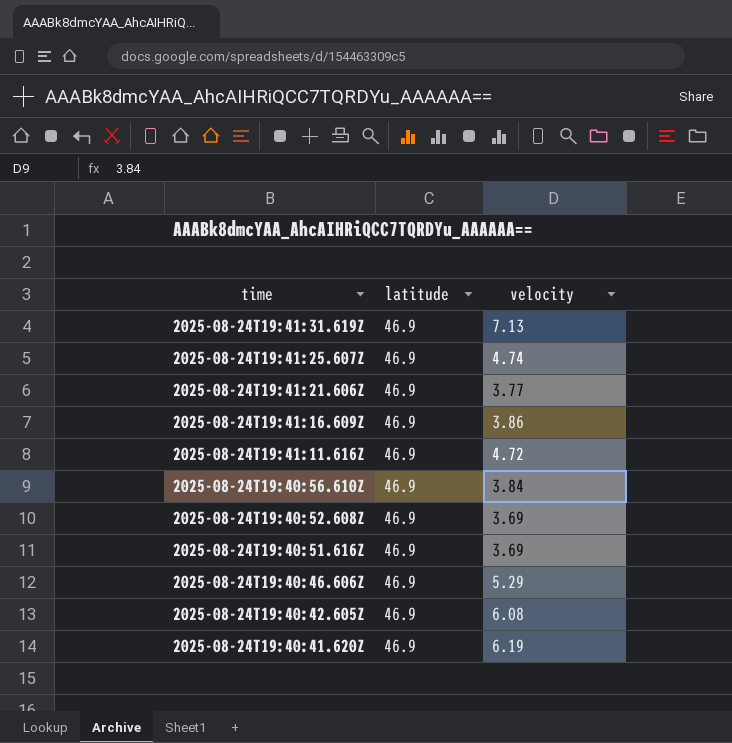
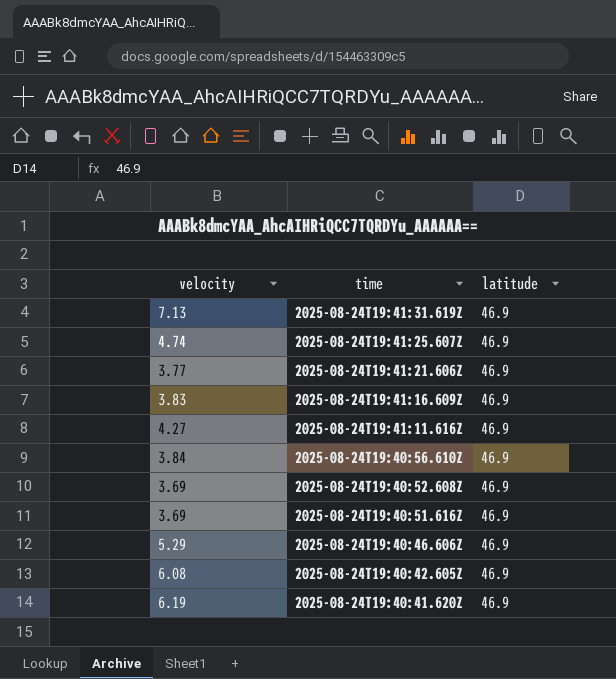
column velocity | position: 3 -> 1
2025-08-24T19:41:16.609Z | velocity: 3.86 -> 3.83
2025-08-24T19:41:11.616Z | velocity: 4.72 -> 4.27

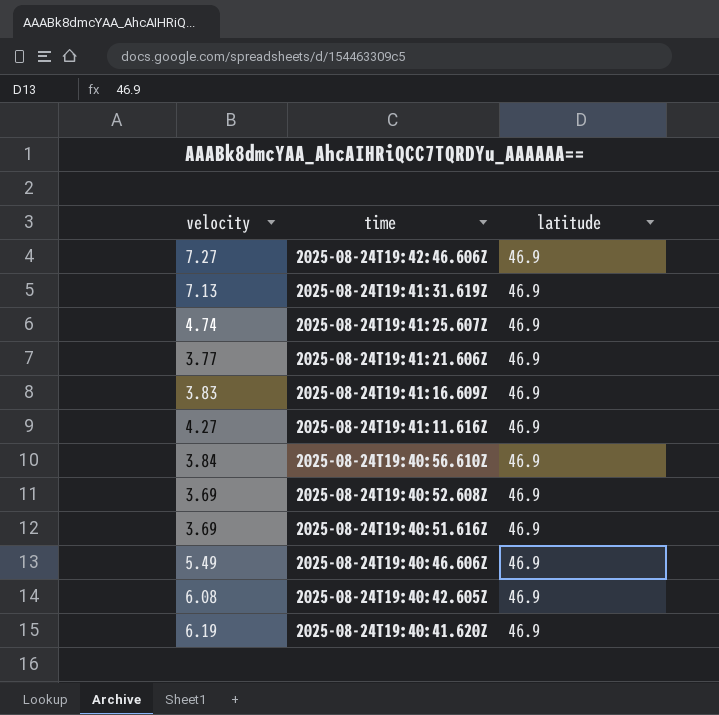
row 2025-08-24T19:42:46.606Z: none -> 7.27 | 46.9
2025-08-24T19:40:46.606Z | velocity: 5.29 -> 5.49

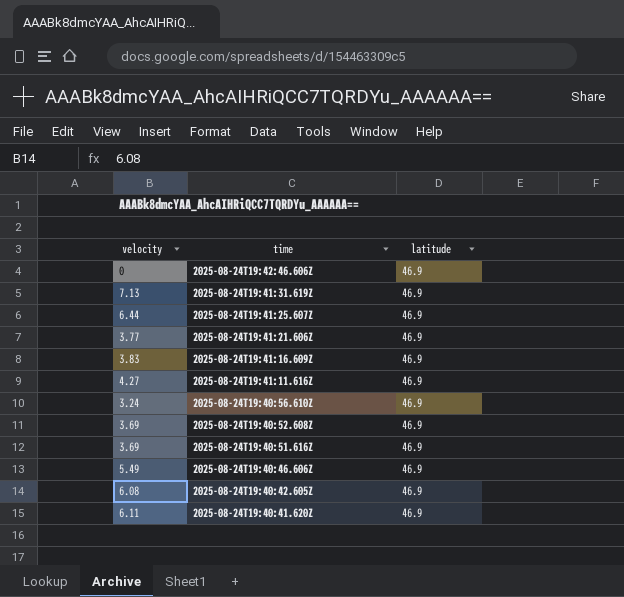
2025-08-24T19:42:46.606Z | velocity: 7.27 -> 0
2025-08-24T19:41:25.607Z | velocity: 4.74 -> 6.44
2025-08-24T19:40:56.610Z | velocity: 3.84 -> 3.24
2025-08-24T19:40:41.620Z | velocity: 6.19 -> 6.11

